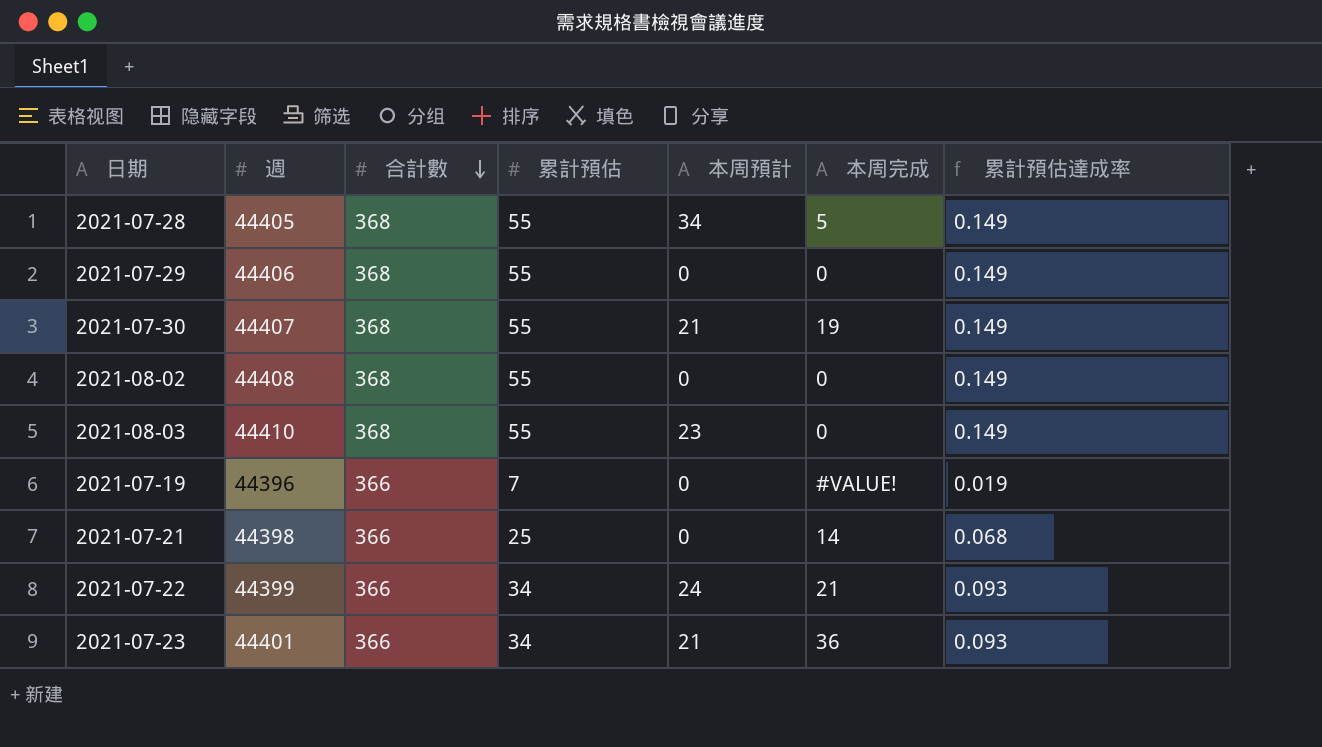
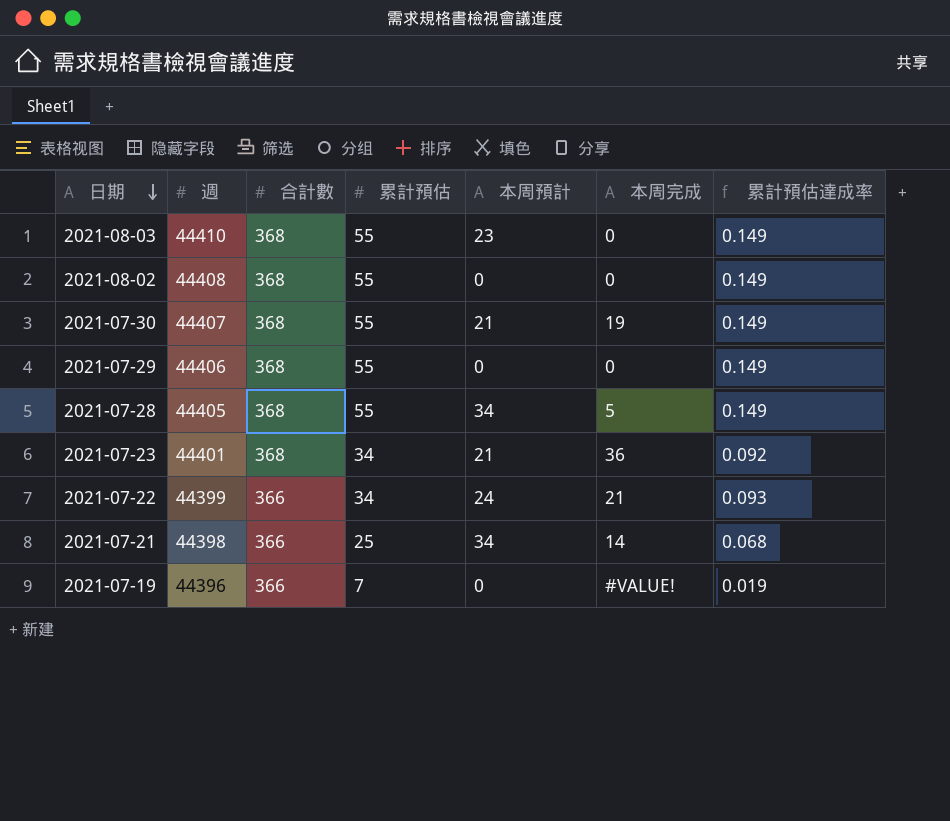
row order: 合計數 descending -> 日期 descending
2021-07-23 | 合計數: 366 -> 368
2021-07-23 | 累計預估達成率: 0.093 -> 0.092
2021-07-21 | 本周預計: 0 -> 34

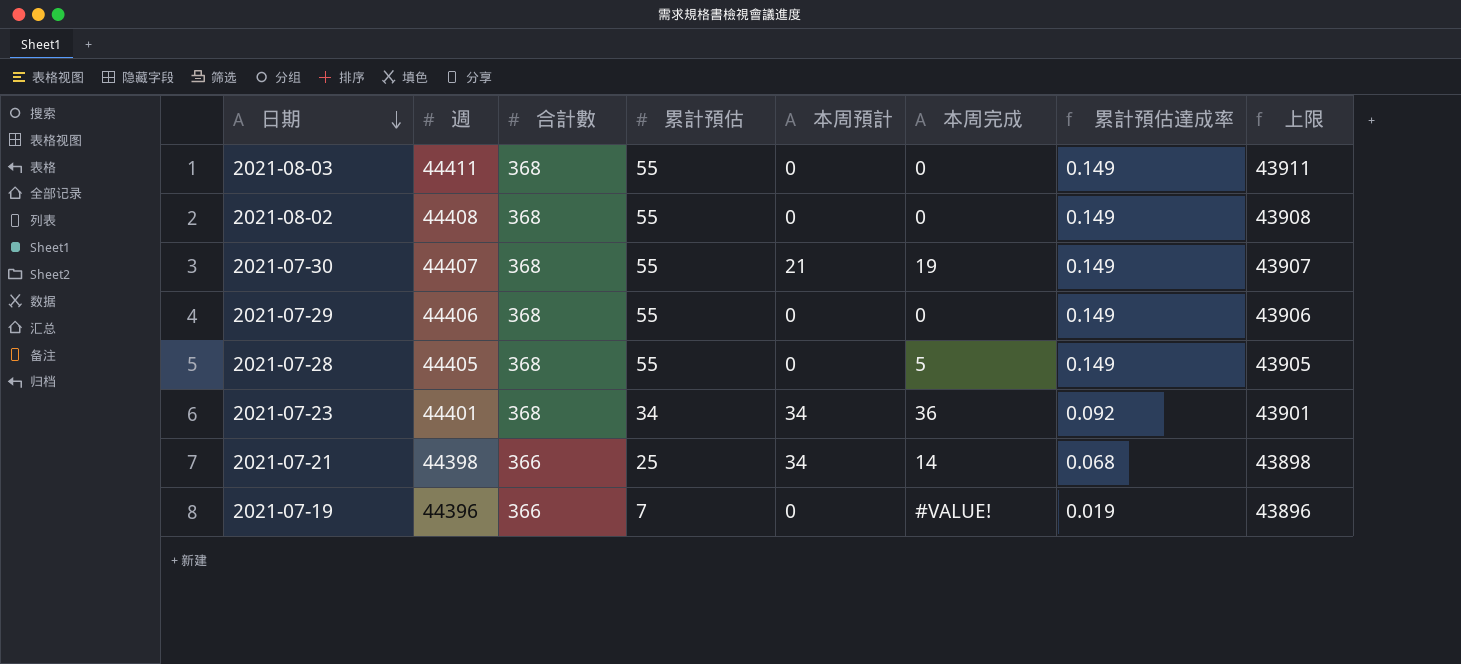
column 上限 | formula: none -> [週] - 500
row 2021-07-22: 44399 | 366 | 34 | 24 | 21 | 0.093 -> none
2021-08-03 | 週: 44410 -> 44411
2021-08-03 | 本周預計: 23 -> 0
2021-07-28 | 本周預計: 34 -> 0
2021-07-23 | 本周預計: 21 -> 34

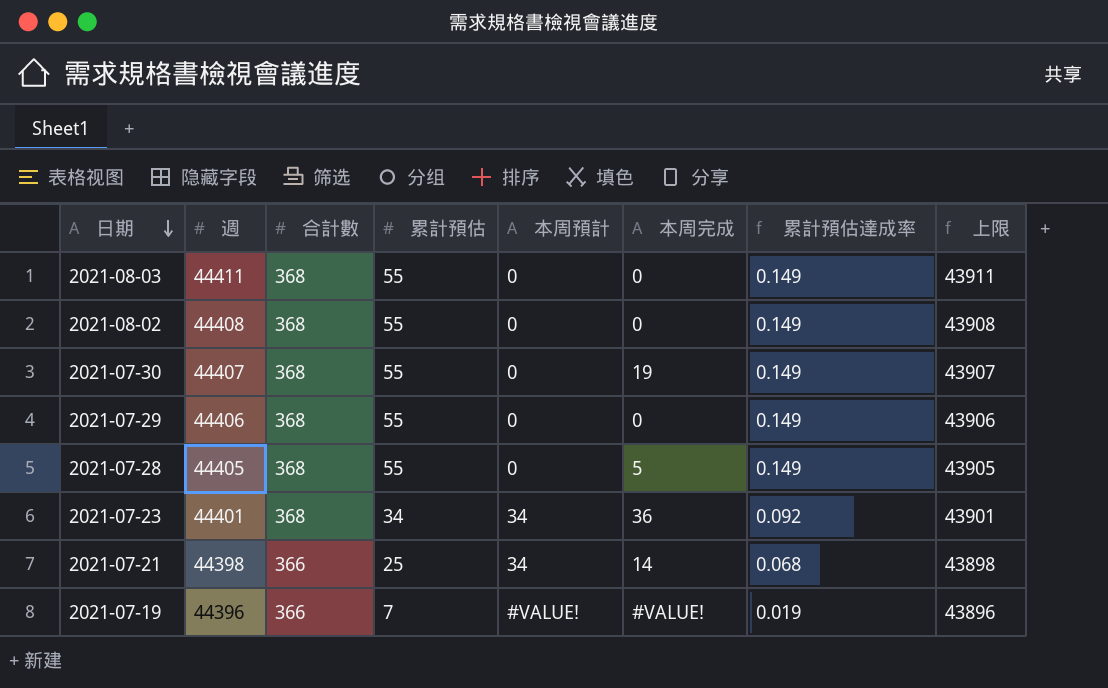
2021-07-30 | 本周預計: 21 -> 0
2021-07-19 | 本周預計: 0 -> #VALUE!

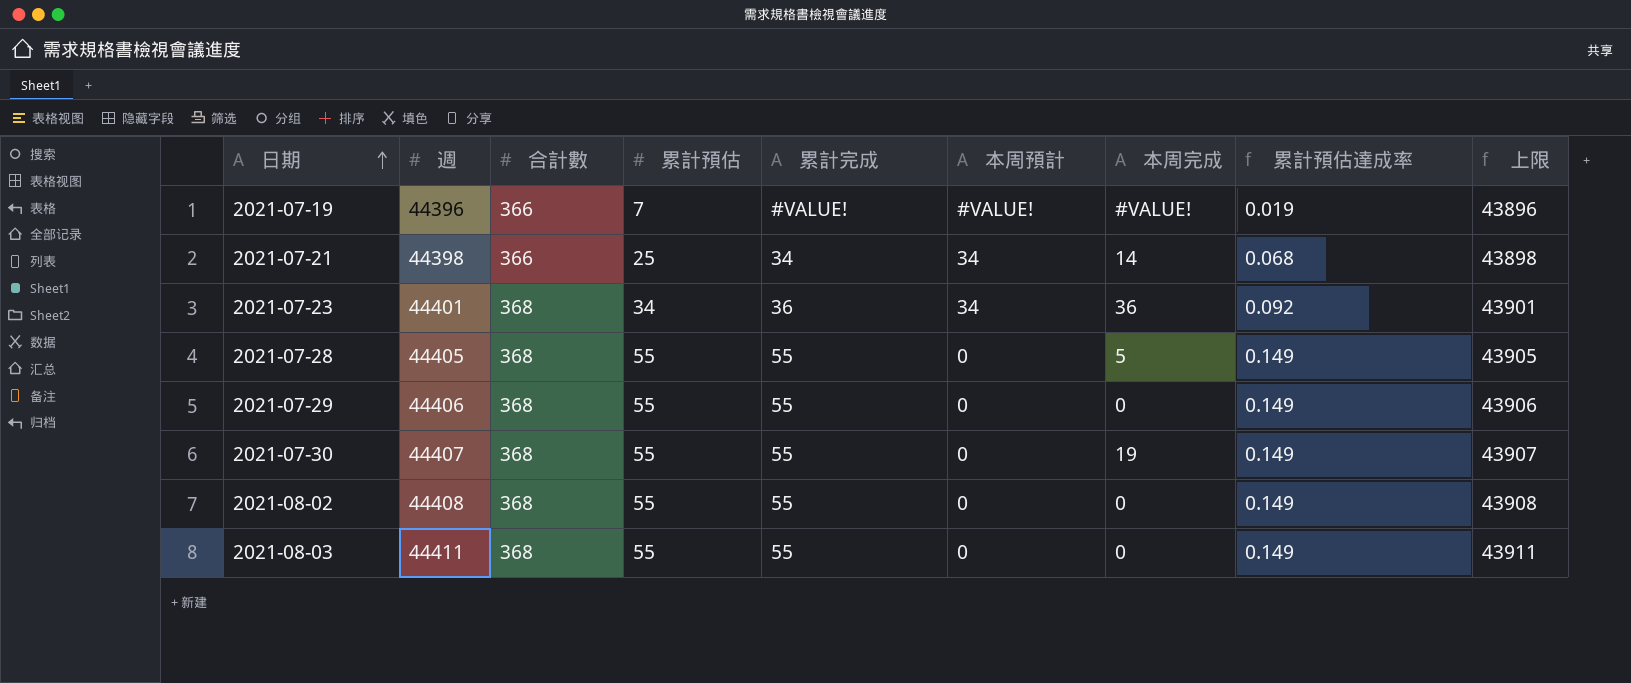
row order: 日期 descending -> 日期 ascending
column 累計完成 | position: none -> 5

